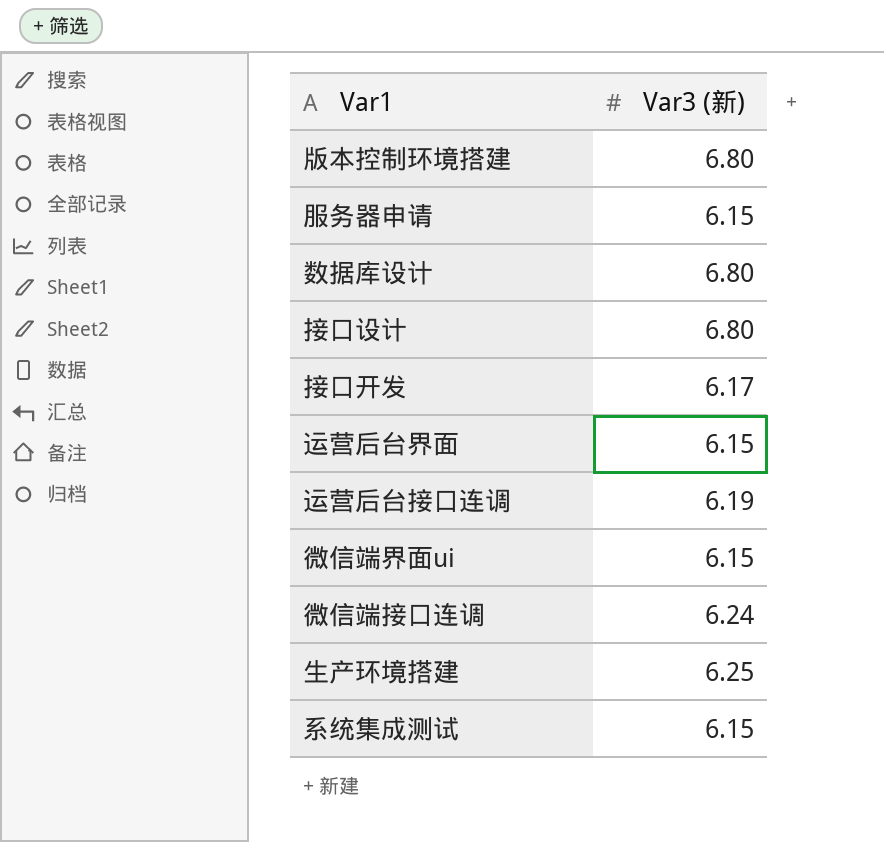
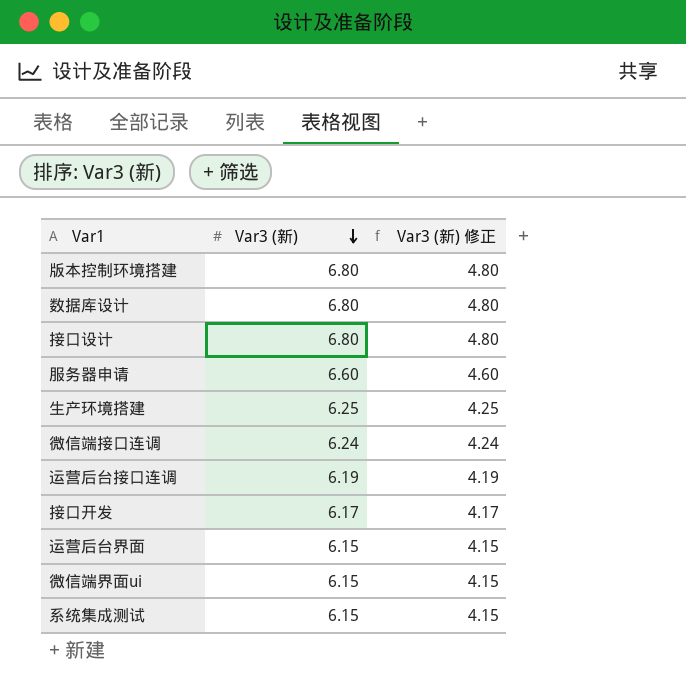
row order: none -> Var3 (新) descending
column Var3 (新) 修正 | formula: none -> [Var3 (新)] - 2
服务器申请 | Var3 (新): 6.15 -> 6.60

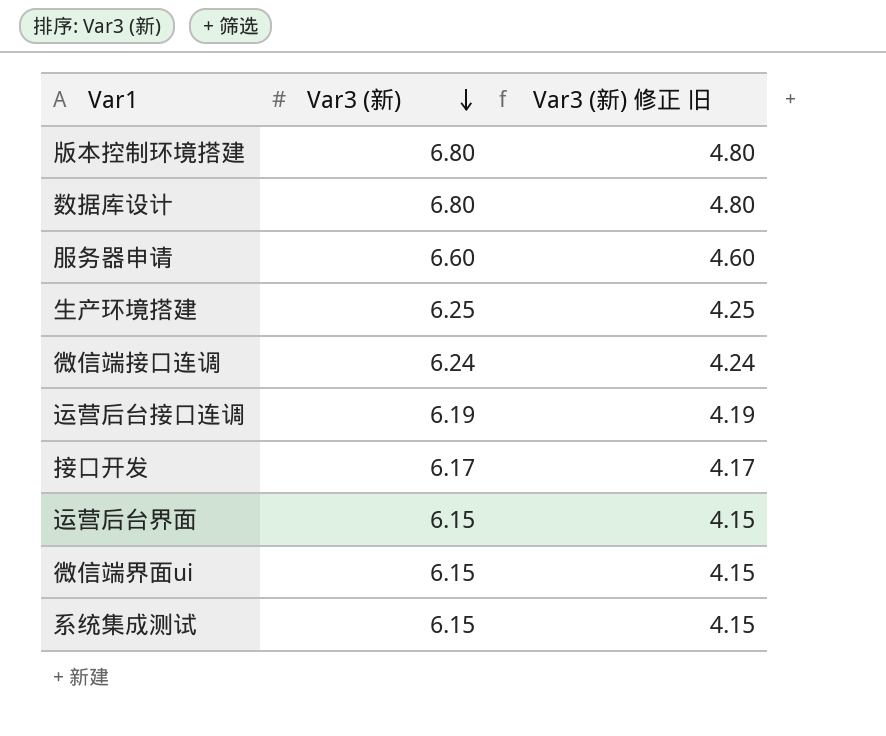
column name: Var3 (新) 修正 -> Var3 (新) 修正 旧
row 接口设计: 6.80 | 4.80 -> none

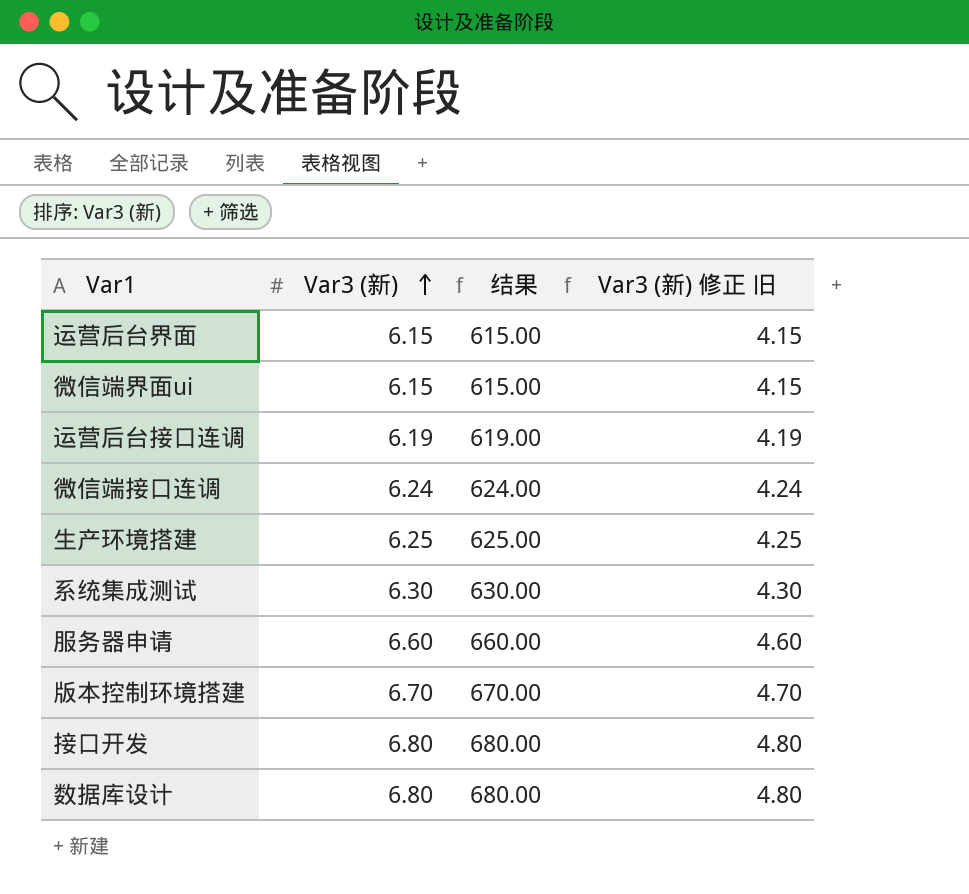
row order: Var3 (新) descending -> Var3 (新) ascending
column 结果 | formula: none -> [Var3 (新)] * 100
系统集成测试 | Var3 (新): 6.15 -> 6.30
系统集成测试 | Var3 (新) 修正 旧: 4.15 -> 4.30
版本控制环境搭建 | Var3 (新): 6.80 -> 6.70
版本控制环境搭建 | Var3 (新) 修正 旧: 4.80 -> 4.70
接口开发 | Var3 (新): 6.17 -> 6.80
接口开发 | Var3 (新) 修正 旧: 4.17 -> 4.80

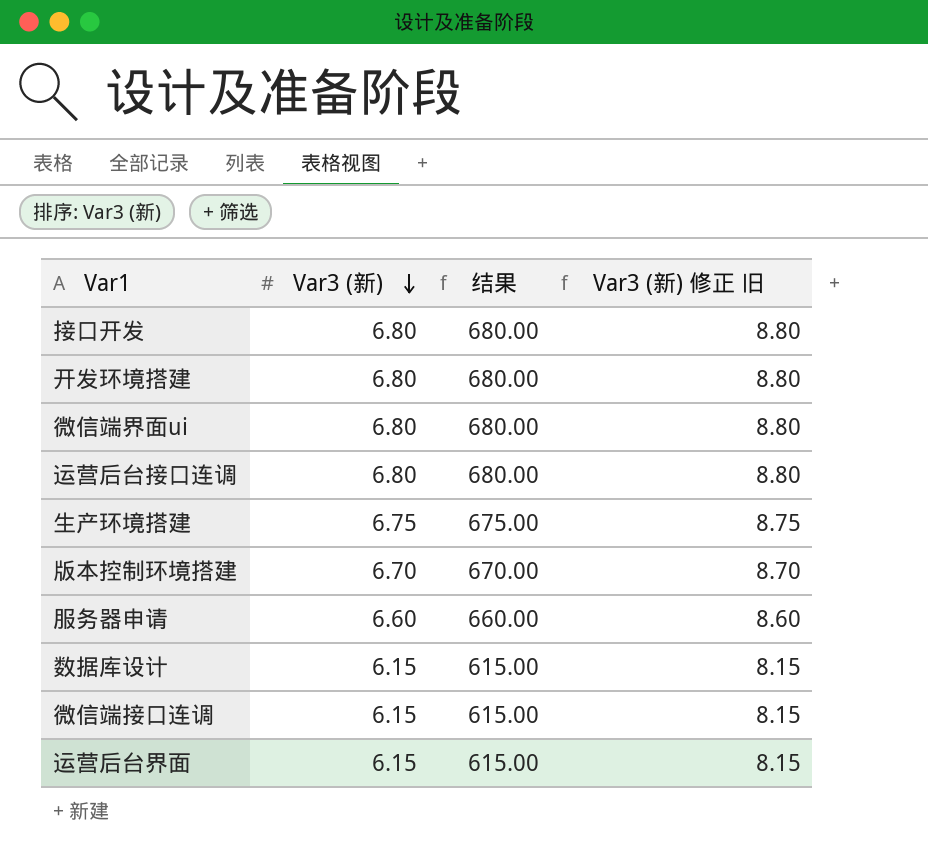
row order: Var3 (新) ascending -> Var3 (新) descending
column Var3 (新) 修正 旧 | formula: [Var3 (新)] - 2 -> [Var3 (新)] + 2
row 系统集成测试: 6.30 | 630.00 | 4.30 -> none
row 开发环境搭建: none -> 6.80 | 680.00 | 8.80
微信端界面ui | Var3 (新): 6.15 -> 6.80
微信端界面ui | 结果: 615.00 -> 680.00
运营后台接口连调 | Var3 (新): 6.19 -> 6.80
运营后台接口连调 | 结果: 619.00 -> 680.00
生产环境搭建 | Var3 (新): 6.25 -> 6.75
生产环境搭建 | 结果: 625.00 -> 675.00
数据库设计 | Var3 (新): 6.80 -> 6.15
数据库设计 | 结果: 680.00 -> 615.00
微信端接口连调 | Var3 (新): 6.24 -> 6.15
微信端接口连调 | 结果: 624.00 -> 615.00

